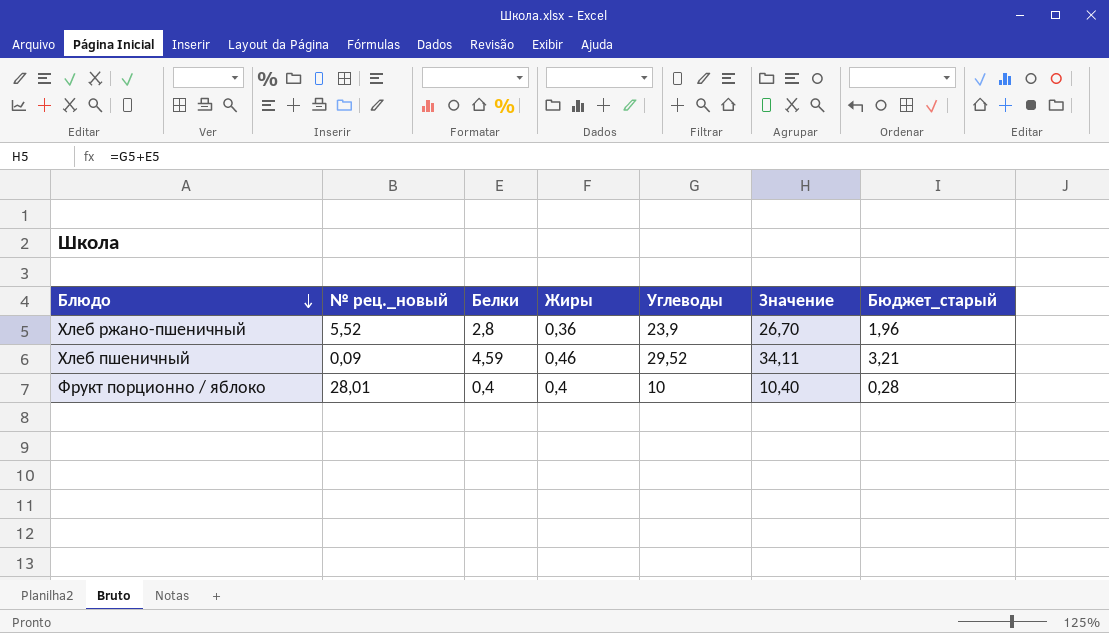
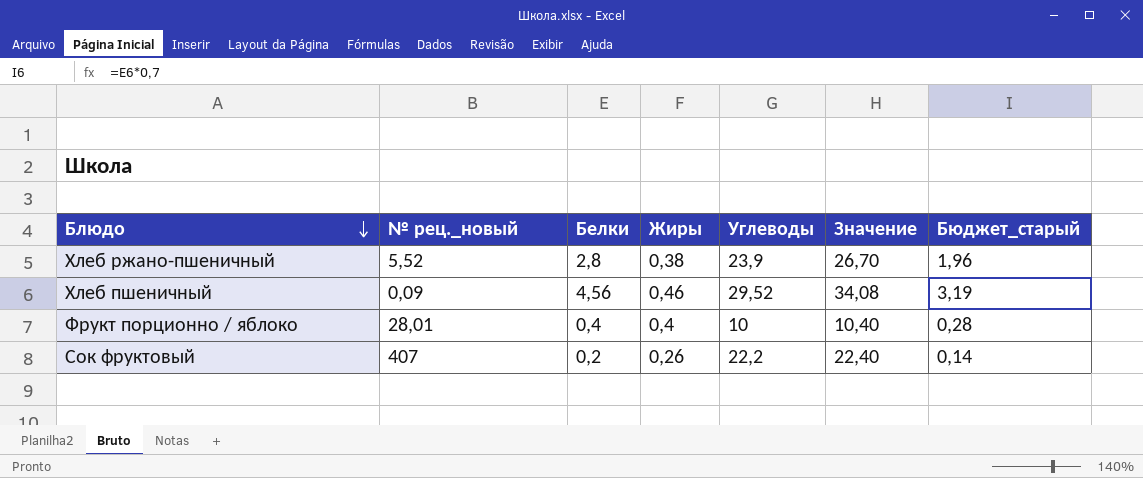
Хлеб ржано-пшеничный | Жиры: 0,36 -> 0,38
Хлеб пшеничный | Белки: 4,59 -> 4,56
Хлеб пшеничный | Значение: 34,11 -> 34,08
Хлеб пшеничный | Бюджет_старый: 3,21 -> 3,19
row Сок фруктовый: none -> 407 | 0,2 | 0,26 | 22,2 | 22,40 | 0,14

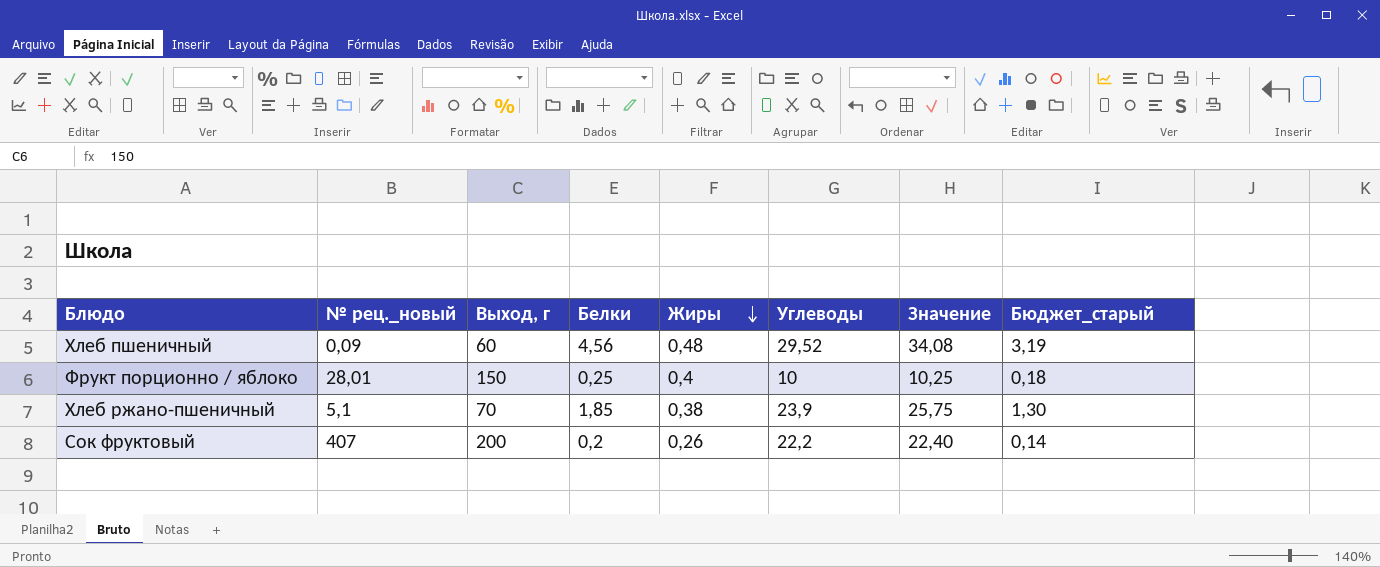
row order: Блюдо descending -> Жиры descending
column Выход, г | position: none -> 3
Хлеб пшеничный | Жиры: 0,46 -> 0,48
Фрукт порционно / яблоко | Белки: 0,4 -> 0,25
Фрукт порционно / яблоко | Значение: 10,40 -> 10,25
Фрукт порционно / яблоко | Бюджет_старый: 0,28 -> 0,18
Хлеб ржано-пшеничный | № рец._новый: 5,52 -> 5,1
Хлеб ржано-пшеничный | Белки: 2,8 -> 1,85
Хлеб ржано-пшеничный | Значение: 26,70 -> 25,75
Хлеб ржано-пшеничный | Бюджет_старый: 1,96 -> 1,30

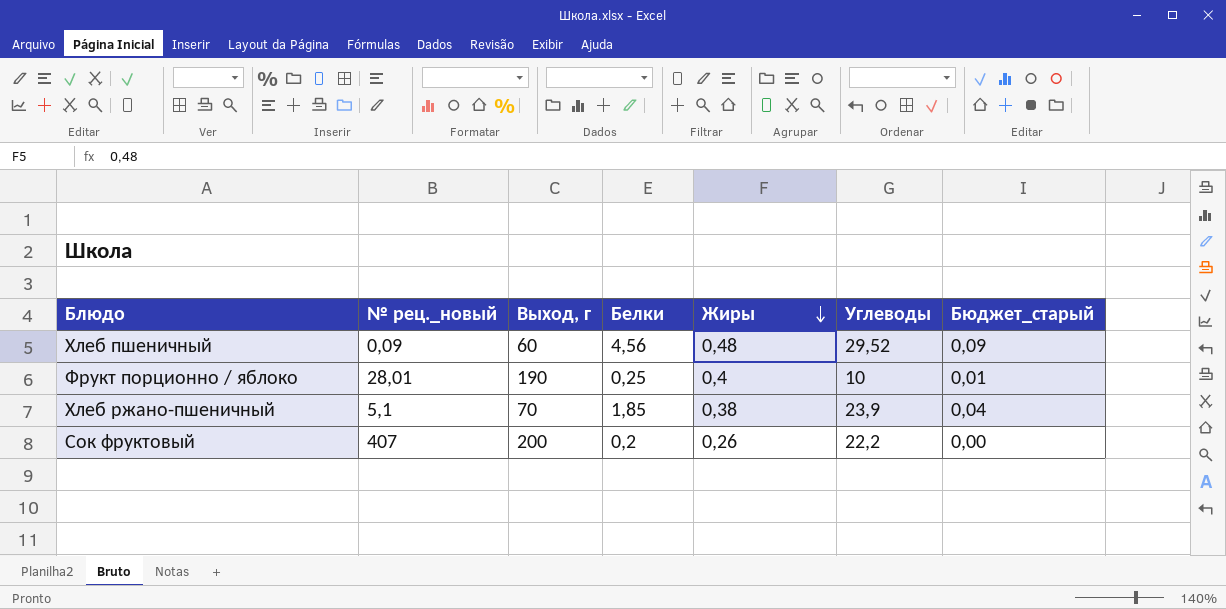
column Значение | formula: [Белки] + [Углеводы] -> none
column Бюджет_старый | formula: [Белки] * 0,7 -> [Белки] * 0,02
Фрукт порционно / яблоко | Выход, г: 150 -> 190

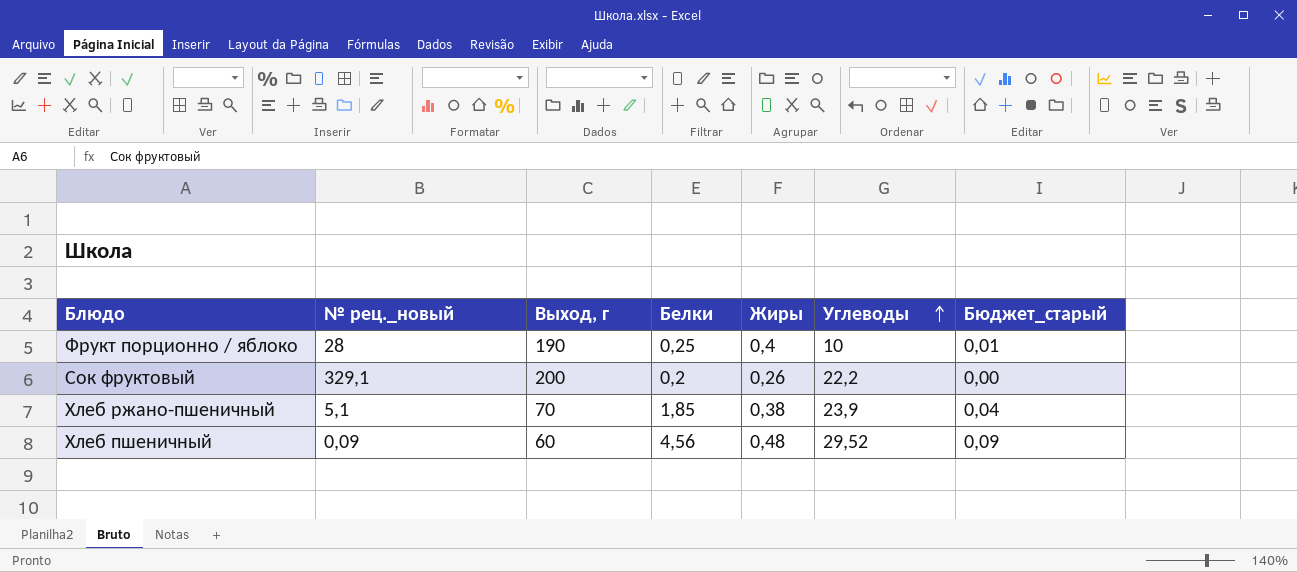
row order: Жиры descending -> Углеводы ascending
Фрукт порционно / яблоко | № рец._новый: 28,01 -> 28
Сок фруктовый | № рец._новый: 407 -> 329,1

